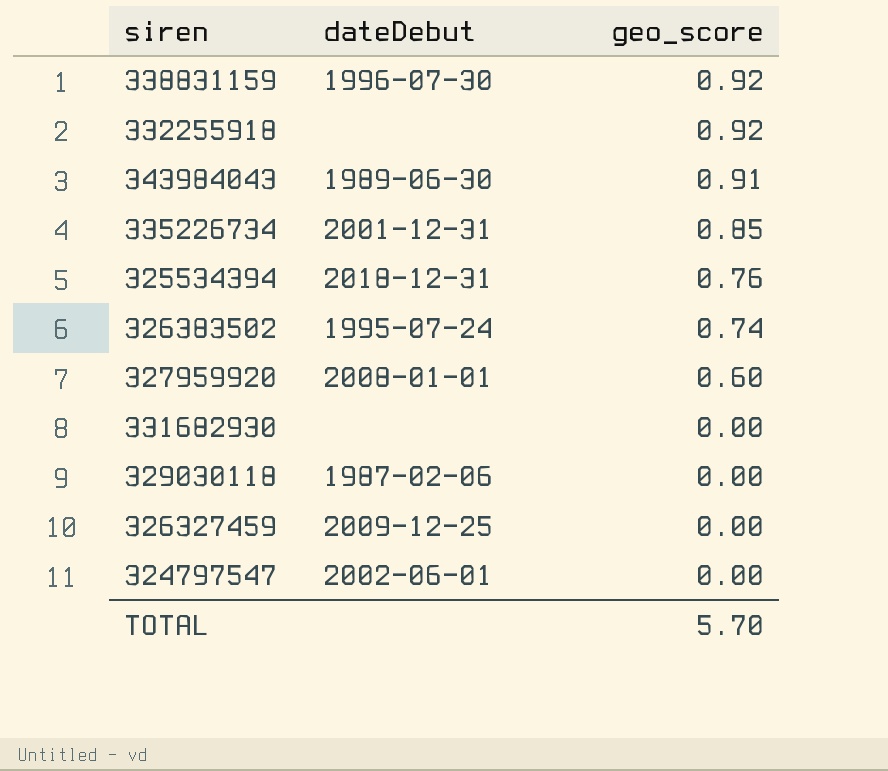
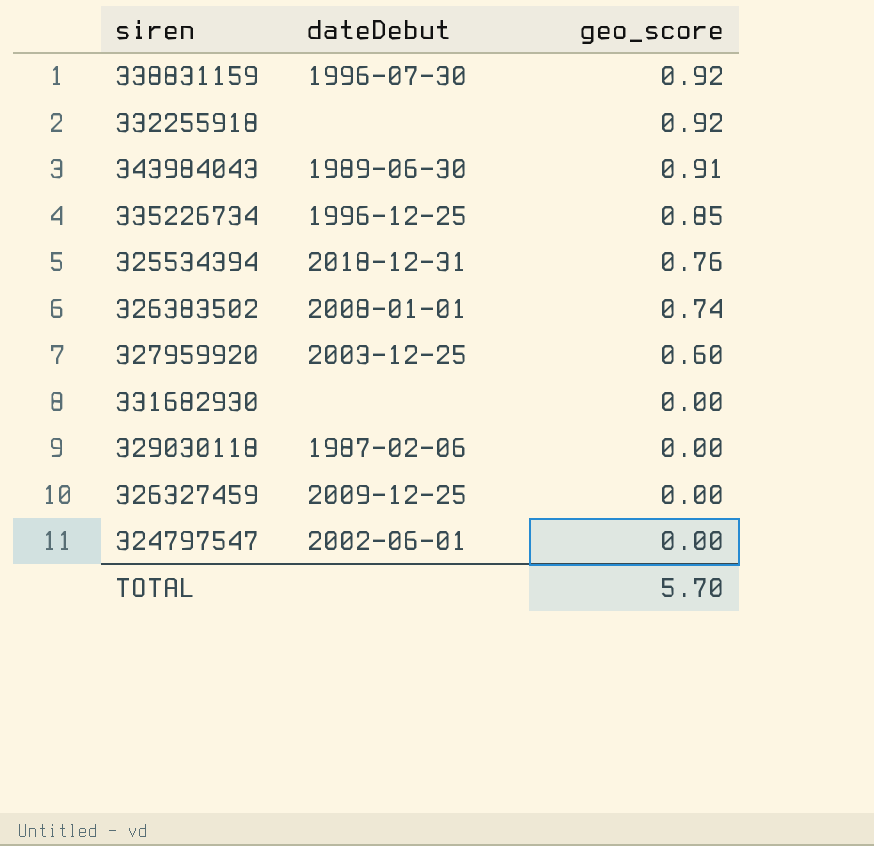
335226734 | dateDebut: 2001-12-31 -> 1996-12-25
326383502 | dateDebut: 1995-07-24 -> 2008-01-01
327959920 | dateDebut: 2008-01-01 -> 2003-12-25

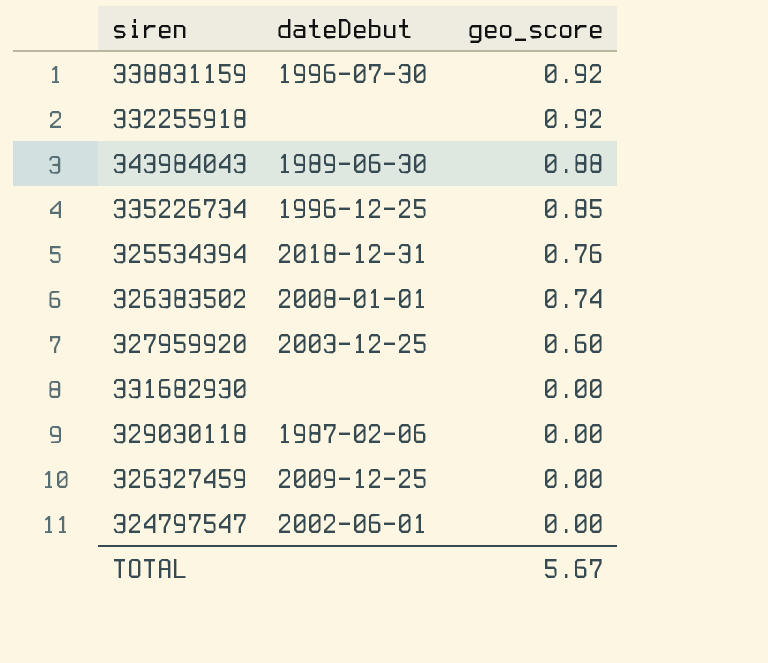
343984043 | geo_score: 0.91 -> 0.88
TOTAL | geo_score: 5.70 -> 5.67

